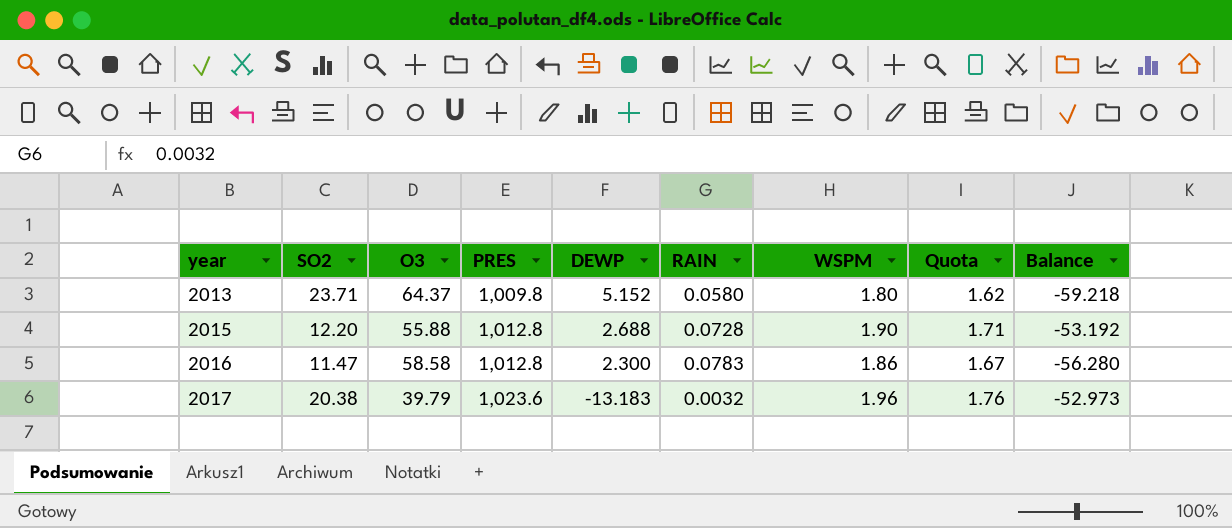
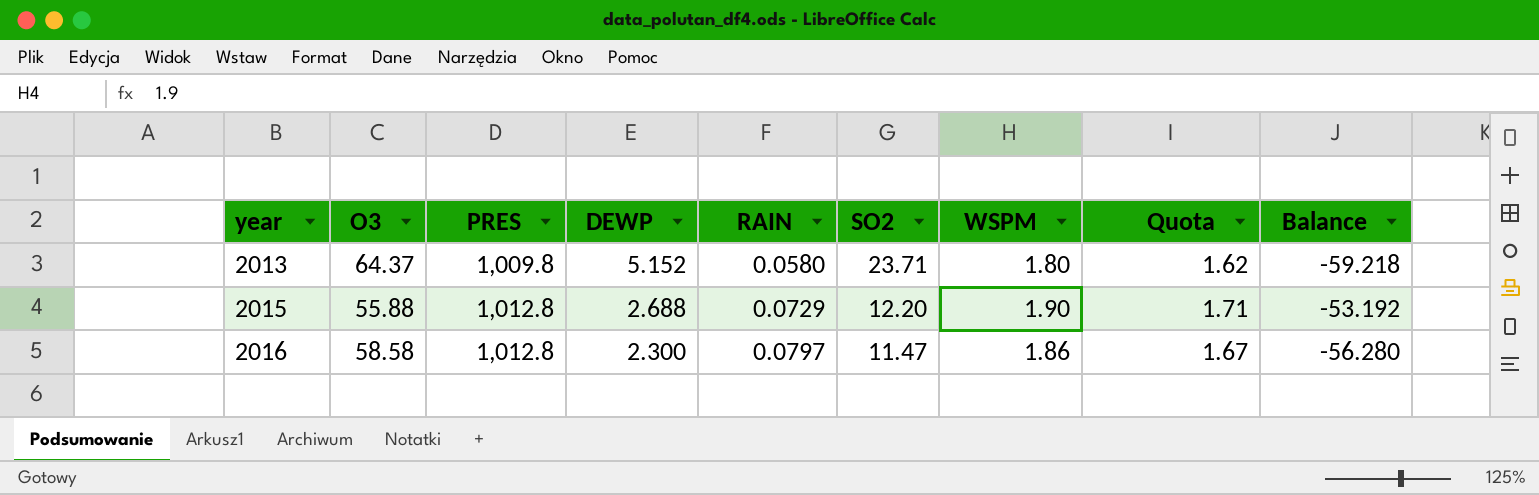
column SO2 | position: 2 -> 6
row 2017: 20.38 | 39.79 | 1,023.6 | -13.183 | 0.0032 | 1.96 | 1.76 | -52.973 -> none
2015 | RAIN: 0.0728 -> 0.0729
2016 | RAIN: 0.0783 -> 0.0797

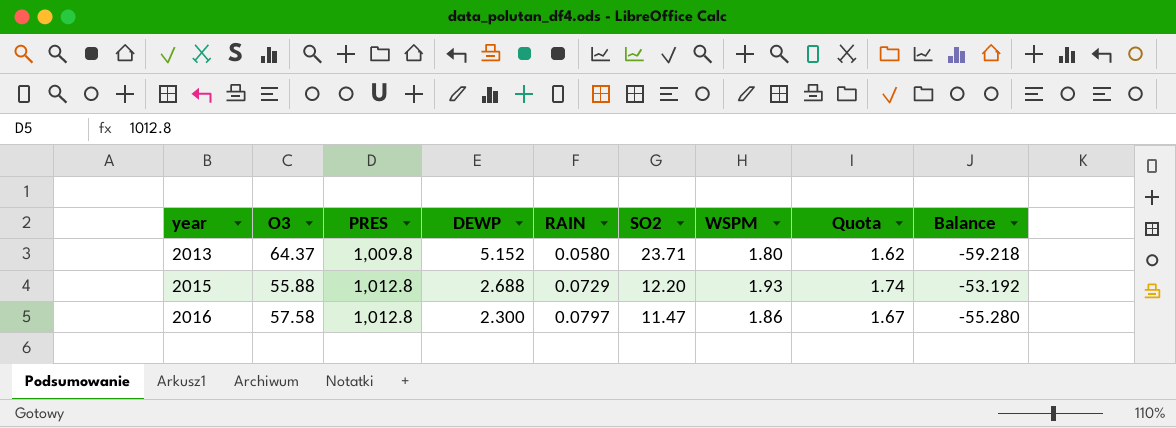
2015 | WSPM: 1.90 -> 1.93
2015 | Quota: 1.71 -> 1.74
2016 | O3: 58.58 -> 57.58
2016 | Balance: -56.280 -> -55.280

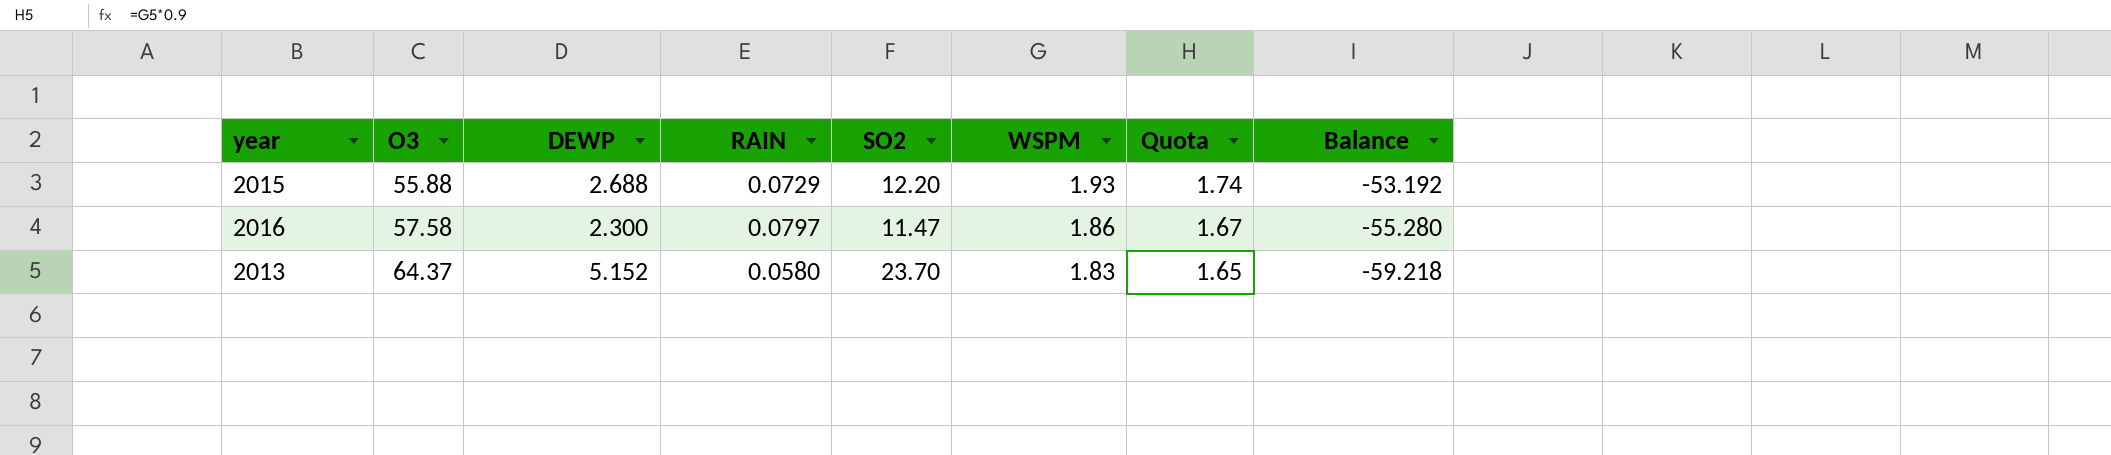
row order: year ascending -> O3 ascending
column PRES | position: 3 -> none
2013 | SO2: 23.71 -> 23.70
2013 | WSPM: 1.80 -> 1.83
2013 | Quota: 1.62 -> 1.65

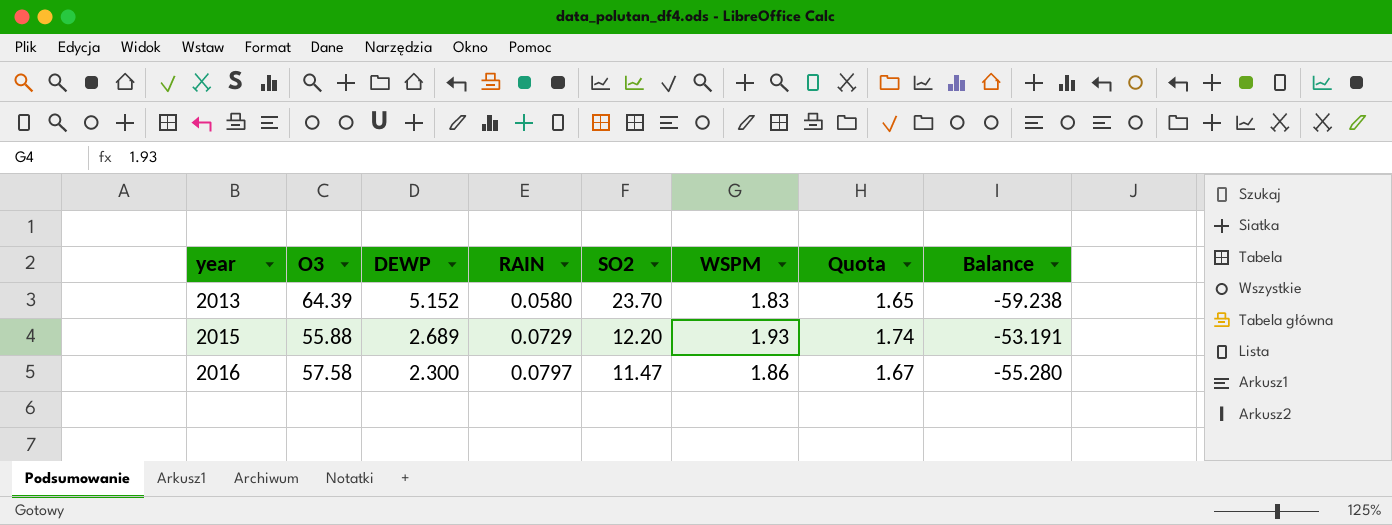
row order: O3 ascending -> year ascending
2013 | O3: 64.37 -> 64.39
2013 | Balance: -59.218 -> -59.238
2015 | DEWP: 2.688 -> 2.689
2015 | Balance: -53.192 -> -53.191

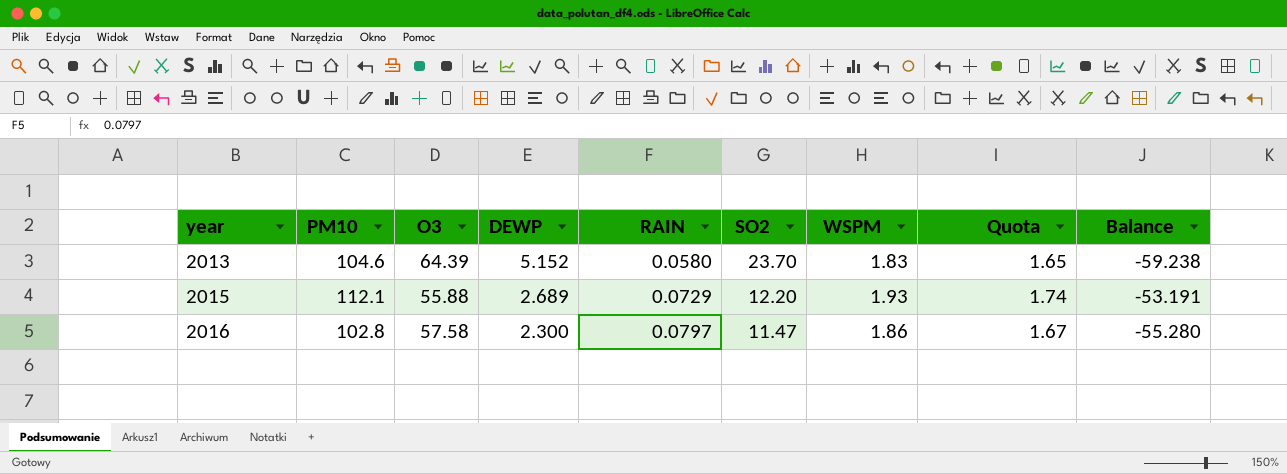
column PM10 | position: none -> 2

